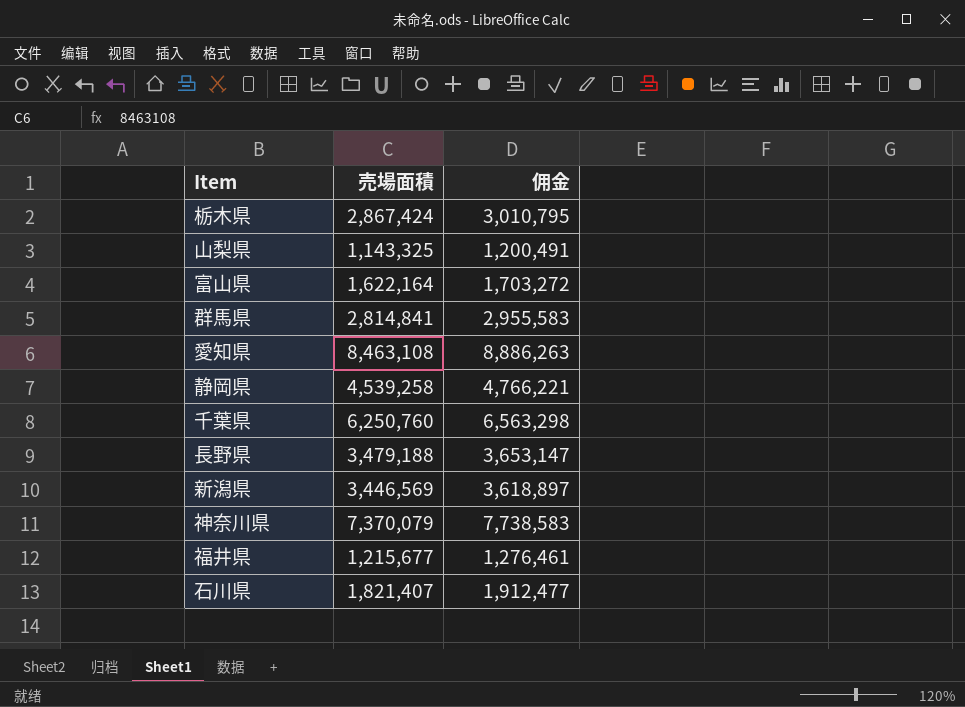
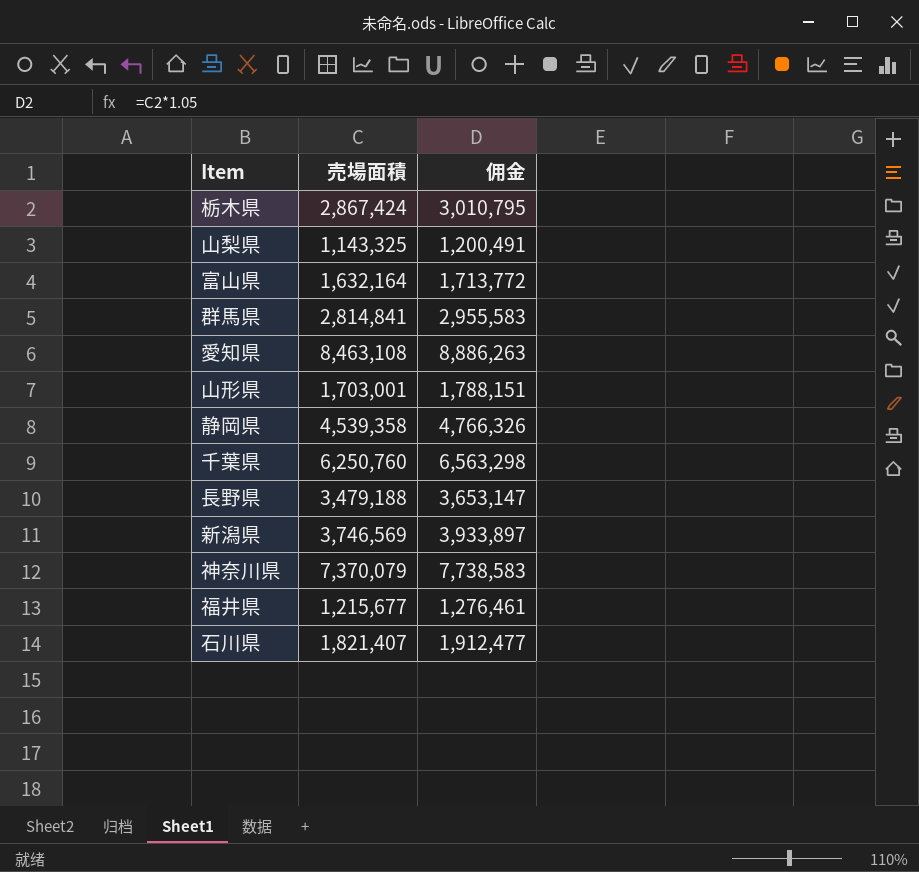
富山県 | 売場面積: 1,622,164 -> 1,632,164
富山県 | 佣金: 1,703,272 -> 1,713,772
row 山形県: none -> 1,703,001 | 1,788,151
静岡県 | 売場面積: 4,539,258 -> 4,539,358
静岡県 | 佣金: 4,766,221 -> 4,766,326
新潟県 | 売場面積: 3,446,569 -> 3,746,569
新潟県 | 佣金: 3,618,897 -> 3,933,897

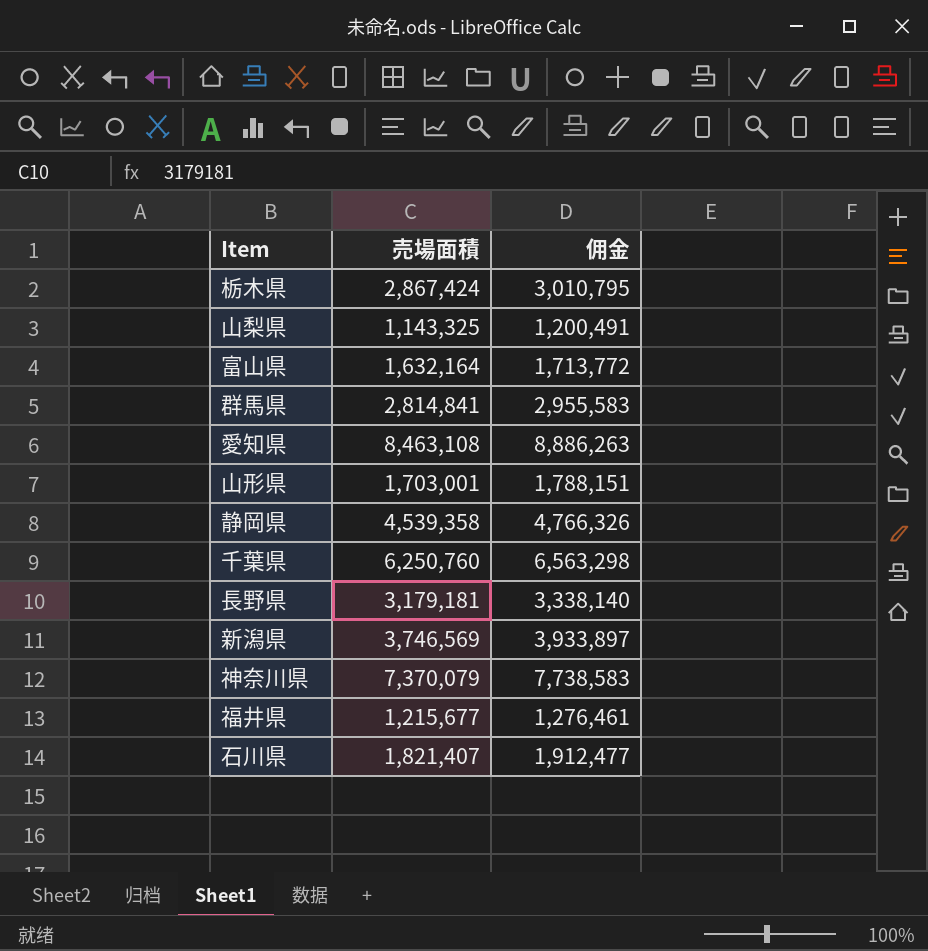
長野県 | 売場面積: 3,479,188 -> 3,179,181
長野県 | 佣金: 3,653,147 -> 3,338,140

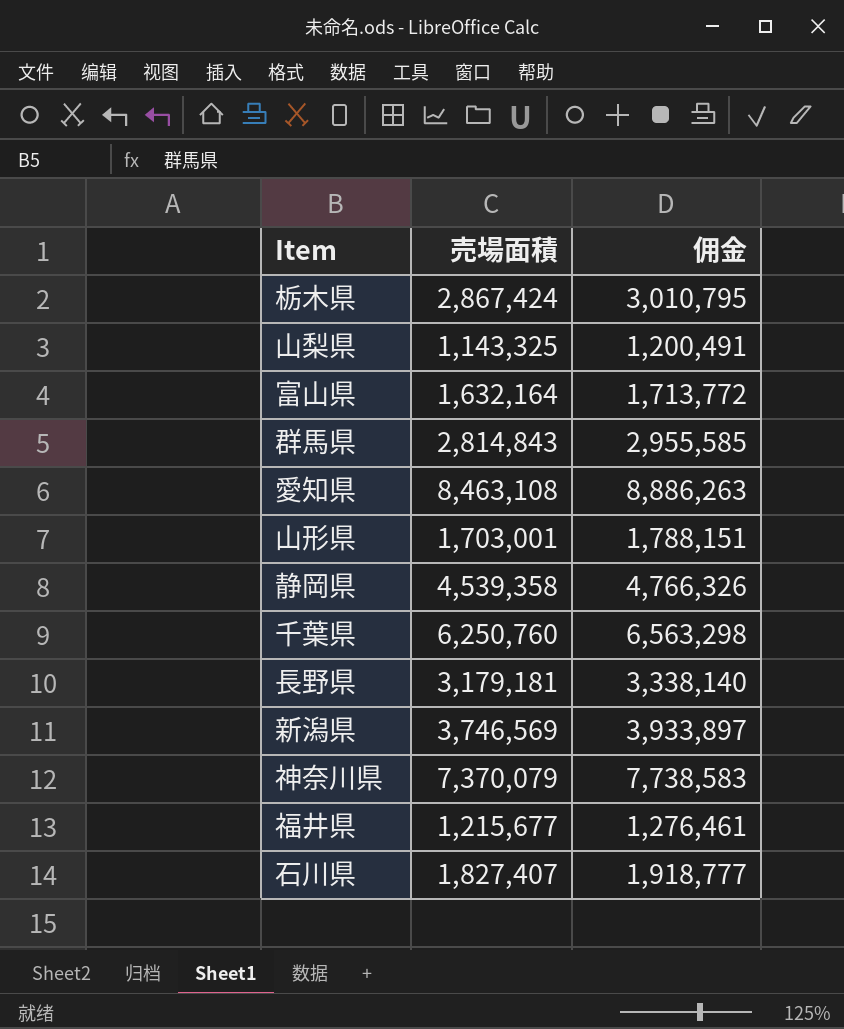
群馬県 | 売場面積: 2,814,841 -> 2,814,843
群馬県 | 佣金: 2,955,583 -> 2,955,585
石川県 | 売場面積: 1,821,407 -> 1,827,407
石川県 | 佣金: 1,912,477 -> 1,918,777

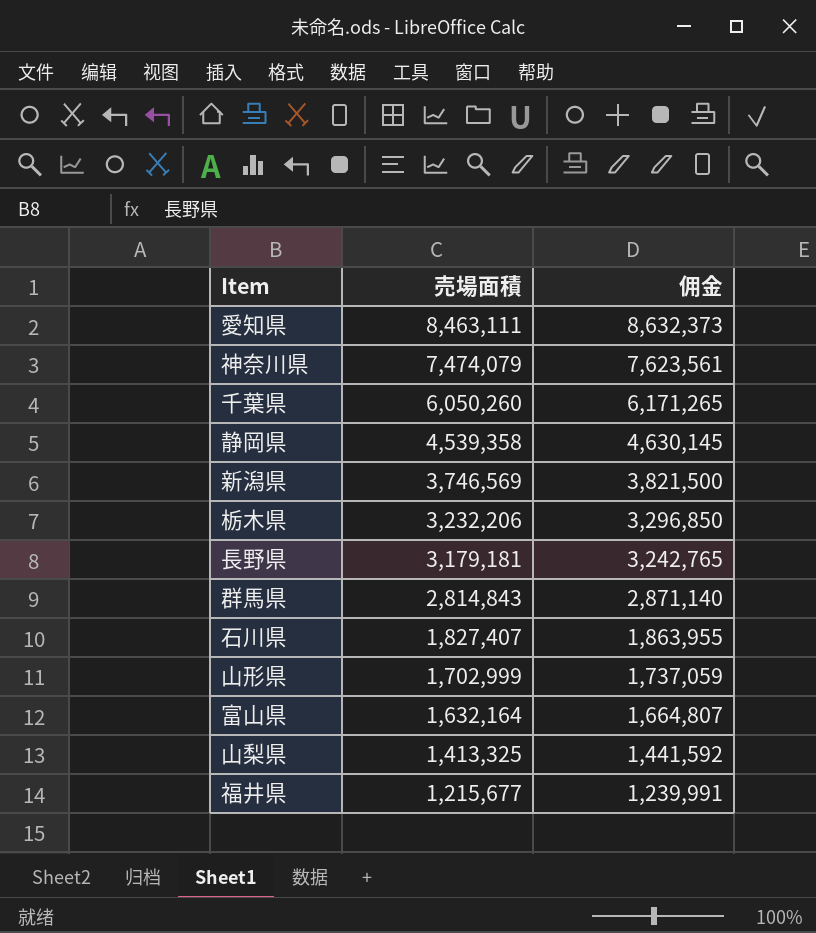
row order: none -> 売場面積 descending
column 佣金 | formula: [売場面積] * 1.05 -> [売場面積] * 1.02
愛知県 | 売場面積: 8,463,108 -> 8,463,111
神奈川県 | 売場面積: 7,370,079 -> 7,474,079
千葉県 | 売場面積: 6,250,760 -> 6,050,260
栃木県 | 売場面積: 2,867,424 -> 3,232,206
山形県 | 売場面積: 1,703,001 -> 1,702,999
山梨県 | 売場面積: 1,143,325 -> 1,413,325

